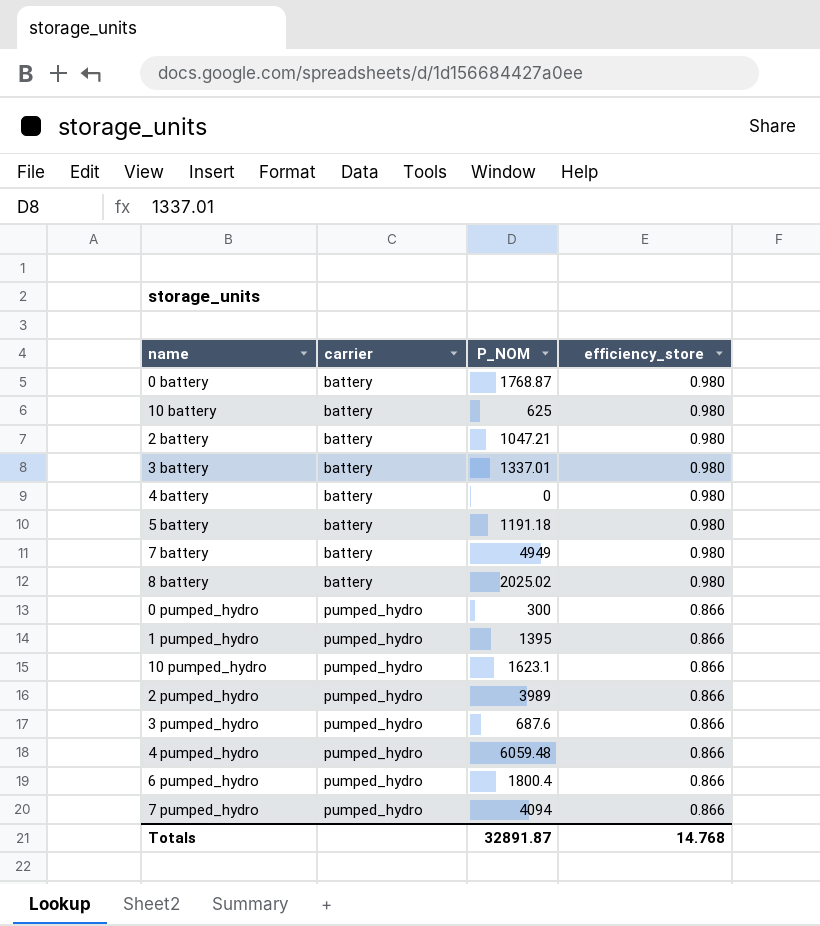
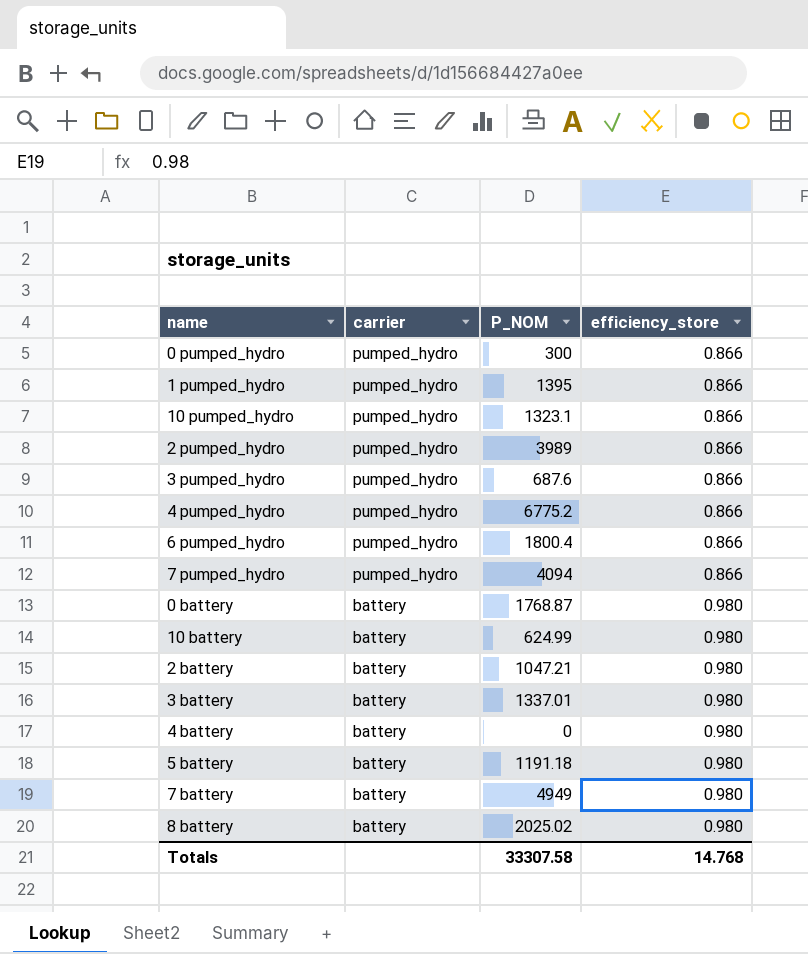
row order: carrier ascending -> carrier descending
10 pumped_hydro | P_NOM: 1623.1 -> 1323.1
4 pumped_hydro | P_NOM: 6059.48 -> 6775.2
10 battery | P_NOM: 625 -> 624.99
Totals | P_NOM: 32891.87 -> 33307.58

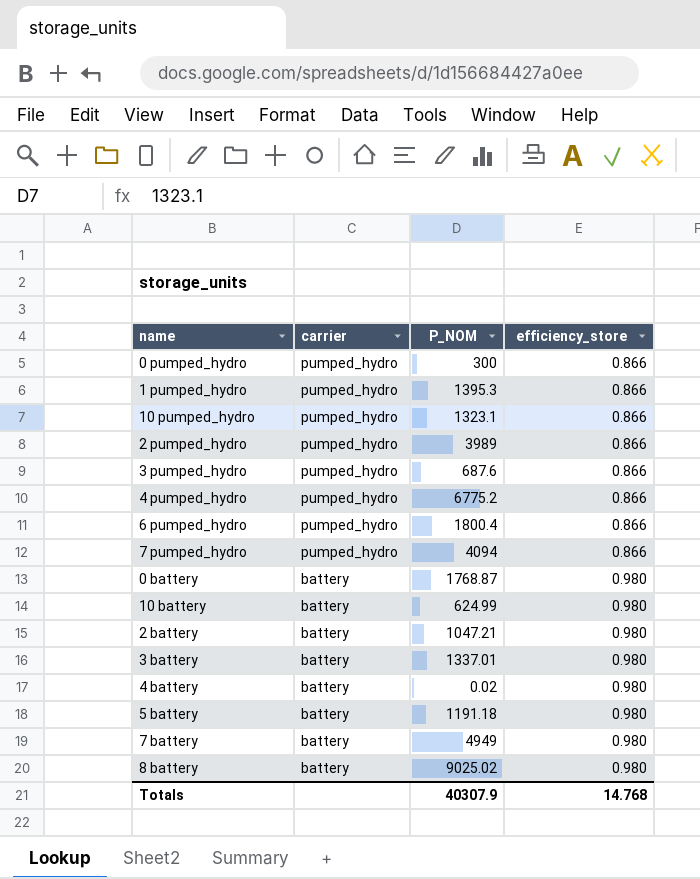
1 pumped_hydro | P_NOM: 1395 -> 1395.3
4 battery | P_NOM: 0 -> 0.02
8 battery | P_NOM: 2025.02 -> 9025.02
Totals | P_NOM: 33307.58 -> 40307.9

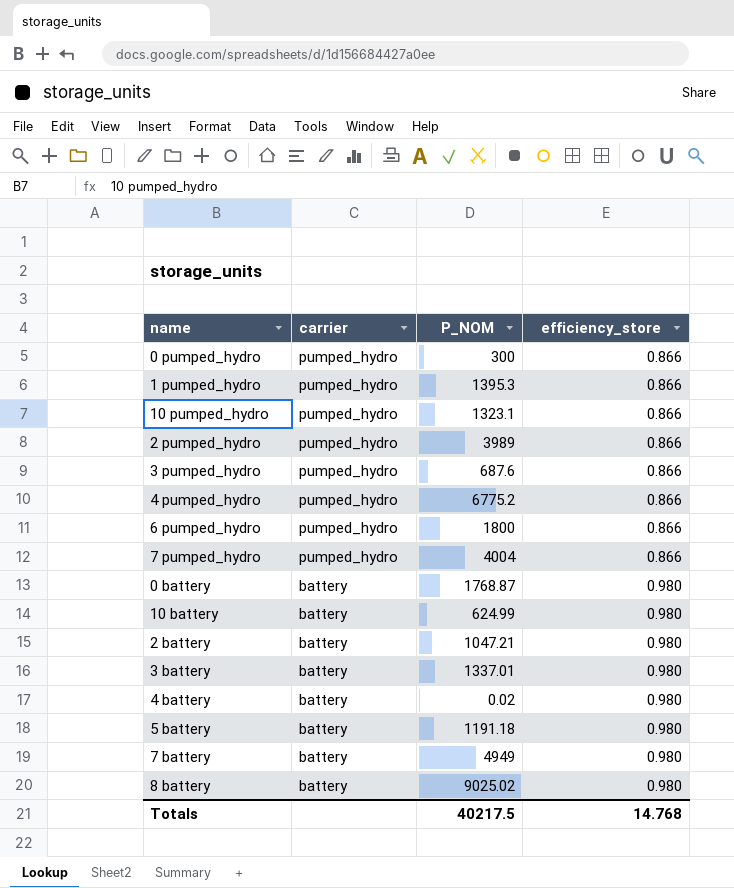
6 pumped_hydro | P_NOM: 1800.4 -> 1800
7 pumped_hydro | P_NOM: 4094 -> 4004
Totals | P_NOM: 40307.9 -> 40217.5

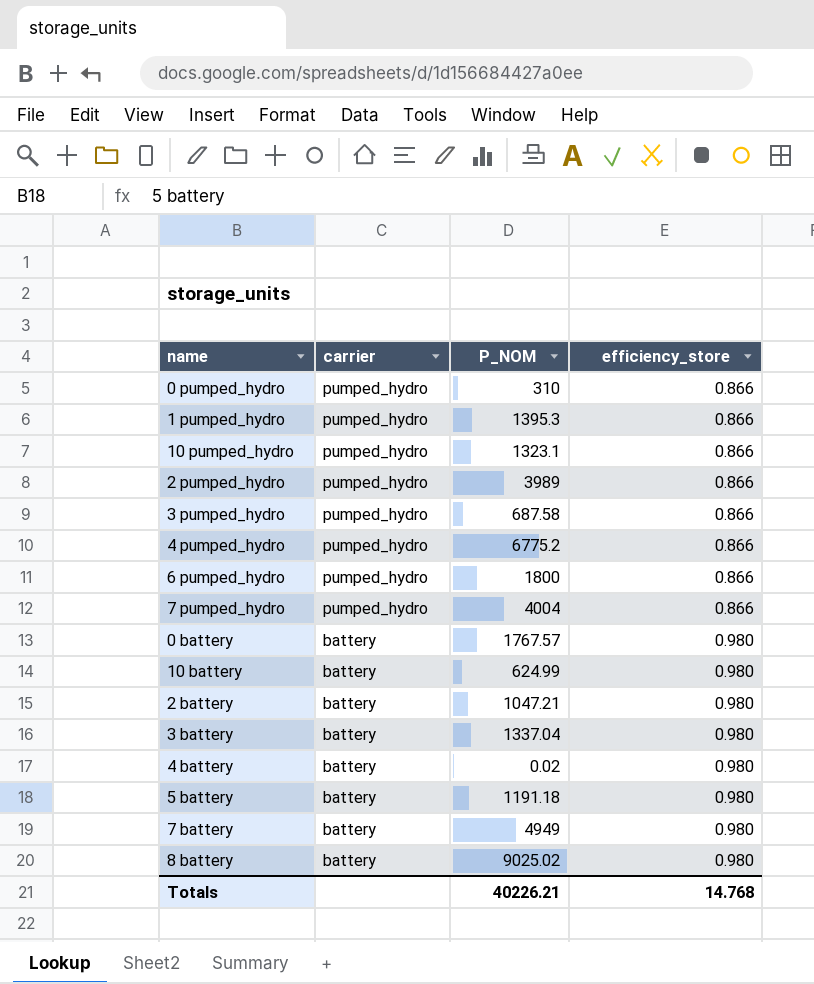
0 pumped_hydro | P_NOM: 300 -> 310
3 pumped_hydro | P_NOM: 687.6 -> 687.58
0 battery | P_NOM: 1768.87 -> 1767.57
3 battery | P_NOM: 1337.01 -> 1337.04
Totals | P_NOM: 40217.5 -> 40226.21

